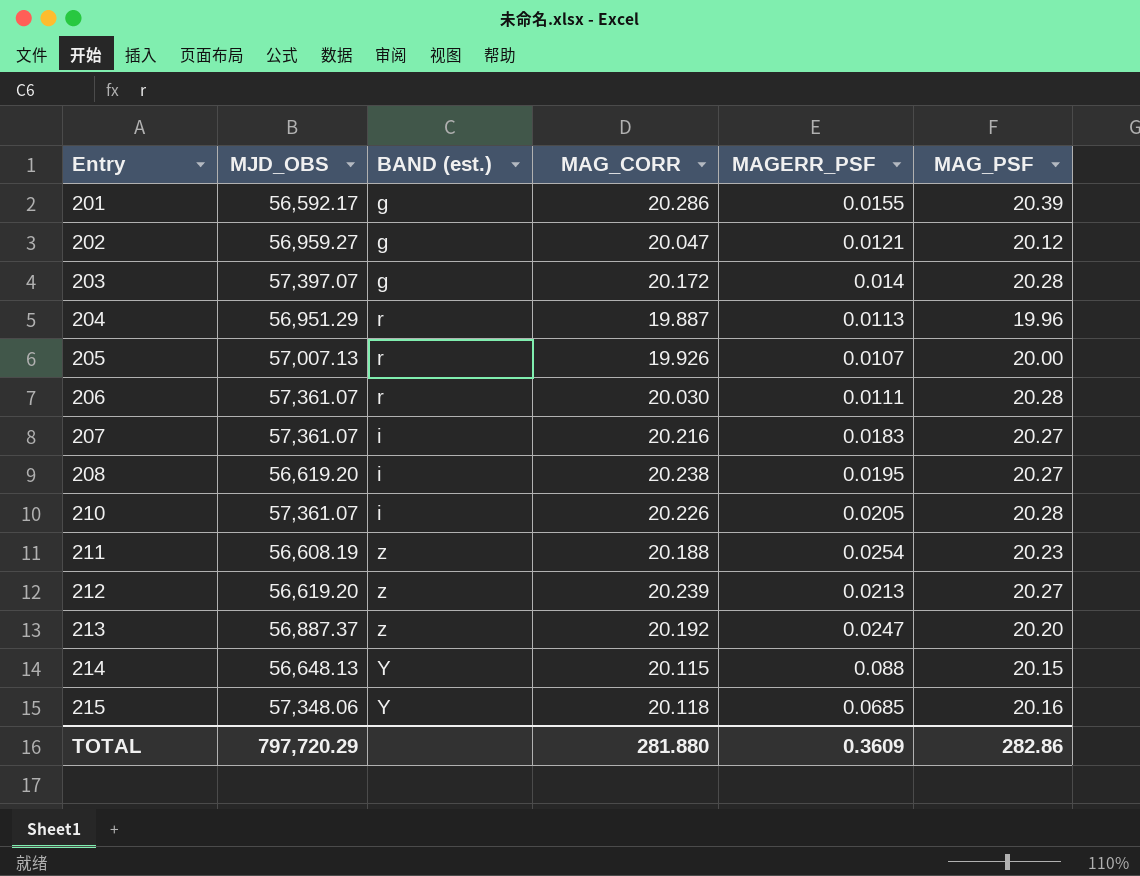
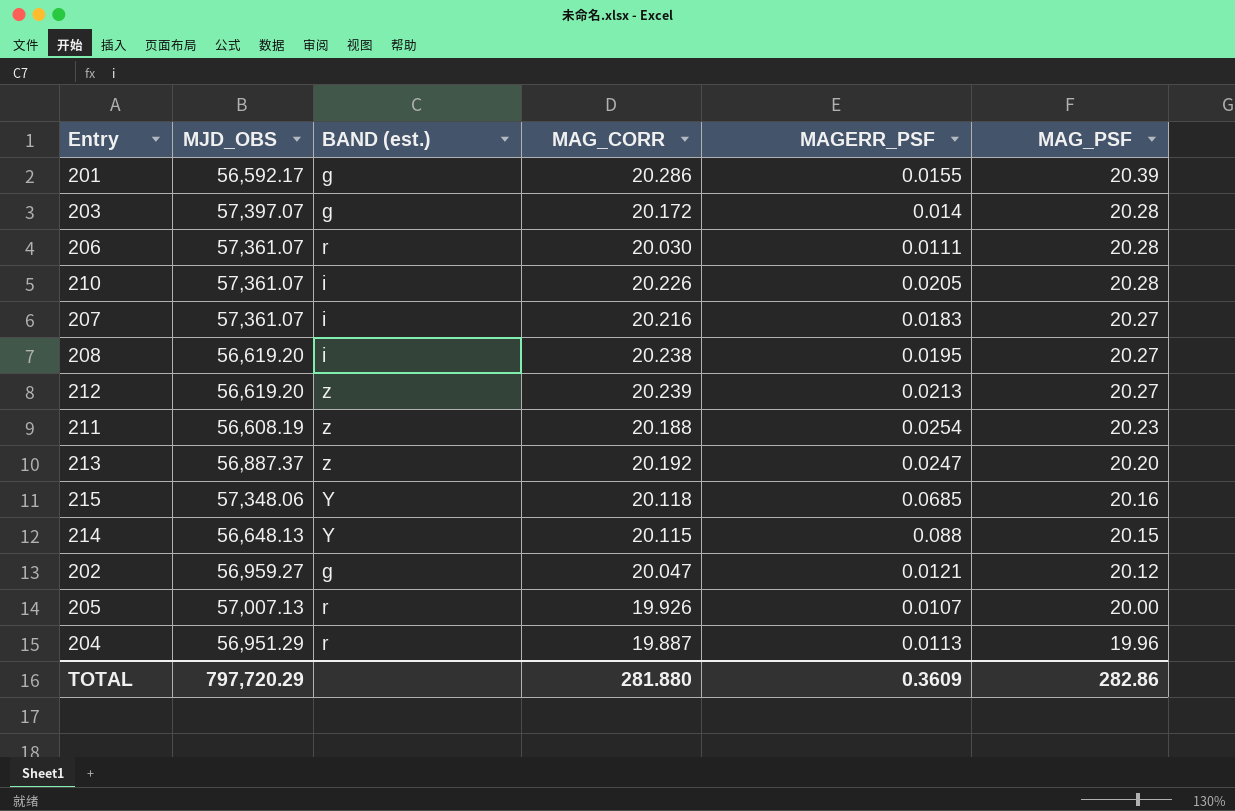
row order: Entry ascending -> MAG_PSF descending

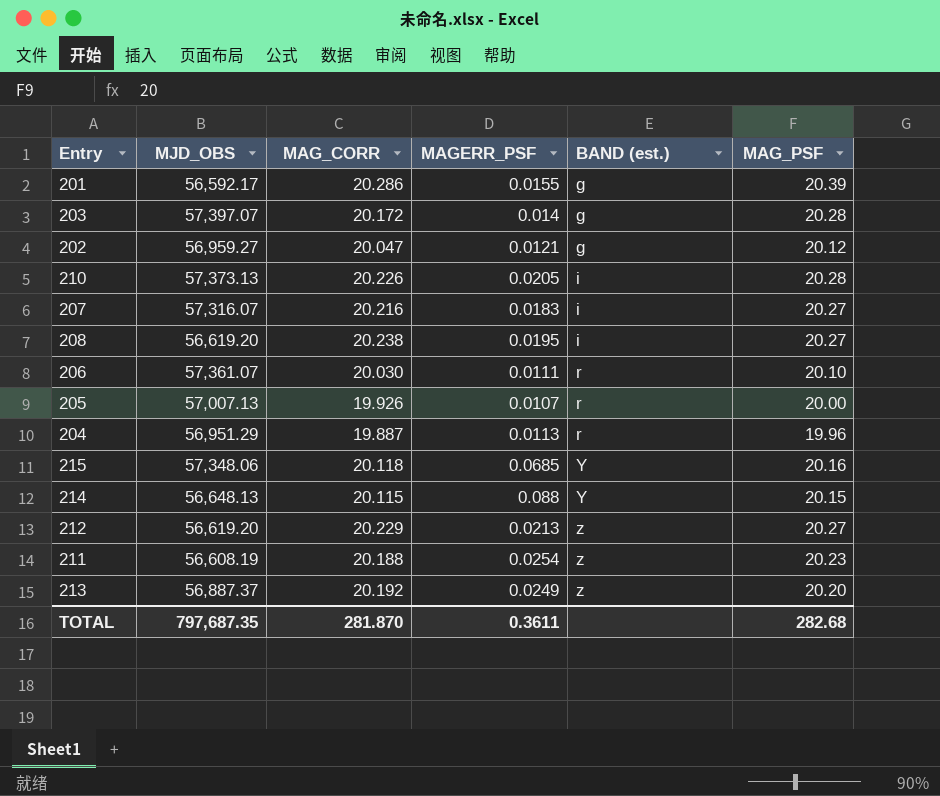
row order: MAG_PSF descending -> BAND (est.) ascending
column BAND (est.) | position: 3 -> 5
210 | MJD_OBS: 57,361.07 -> 57,373.13
207 | MJD_OBS: 57,361.07 -> 57,316.07
206 | MAG_PSF: 20.28 -> 20.10
212 | MAG_CORR: 20.239 -> 20.229
213 | MAGERR_PSF: 0.0247 -> 0.0249
TOTAL | MJD_OBS: 797,720.29 -> 797,687.35
TOTAL | MAG_CORR: 281.880 -> 281.870
TOTAL | MAGERR_PSF: 0.3609 -> 0.3611
TOTAL | MAG_PSF: 282.86 -> 282.68

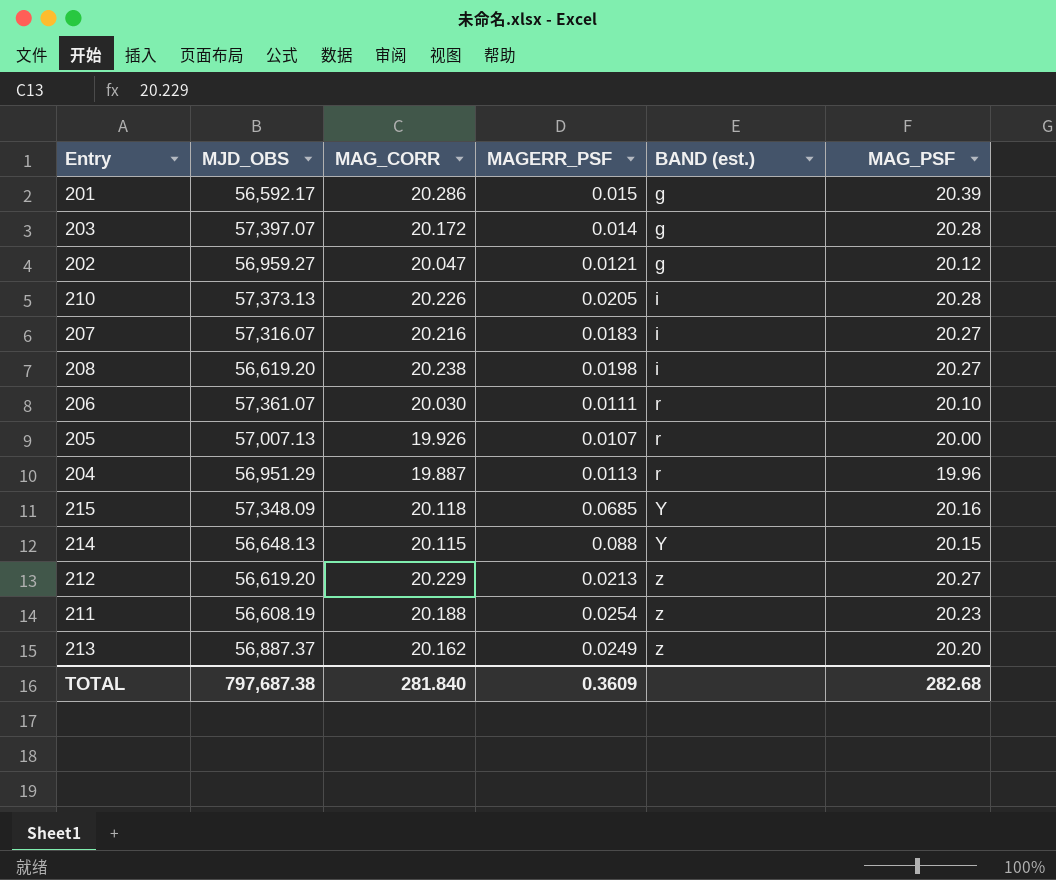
201 | MAGERR_PSF: 0.0155 -> 0.015
208 | MAGERR_PSF: 0.0195 -> 0.0198
215 | MJD_OBS: 57,348.06 -> 57,348.09
213 | MAG_CORR: 20.192 -> 20.162
TOTAL | MJD_OBS: 797,687.35 -> 797,687.38
TOTAL | MAG_CORR: 281.870 -> 281.840
TOTAL | MAGERR_PSF: 0.3611 -> 0.3609

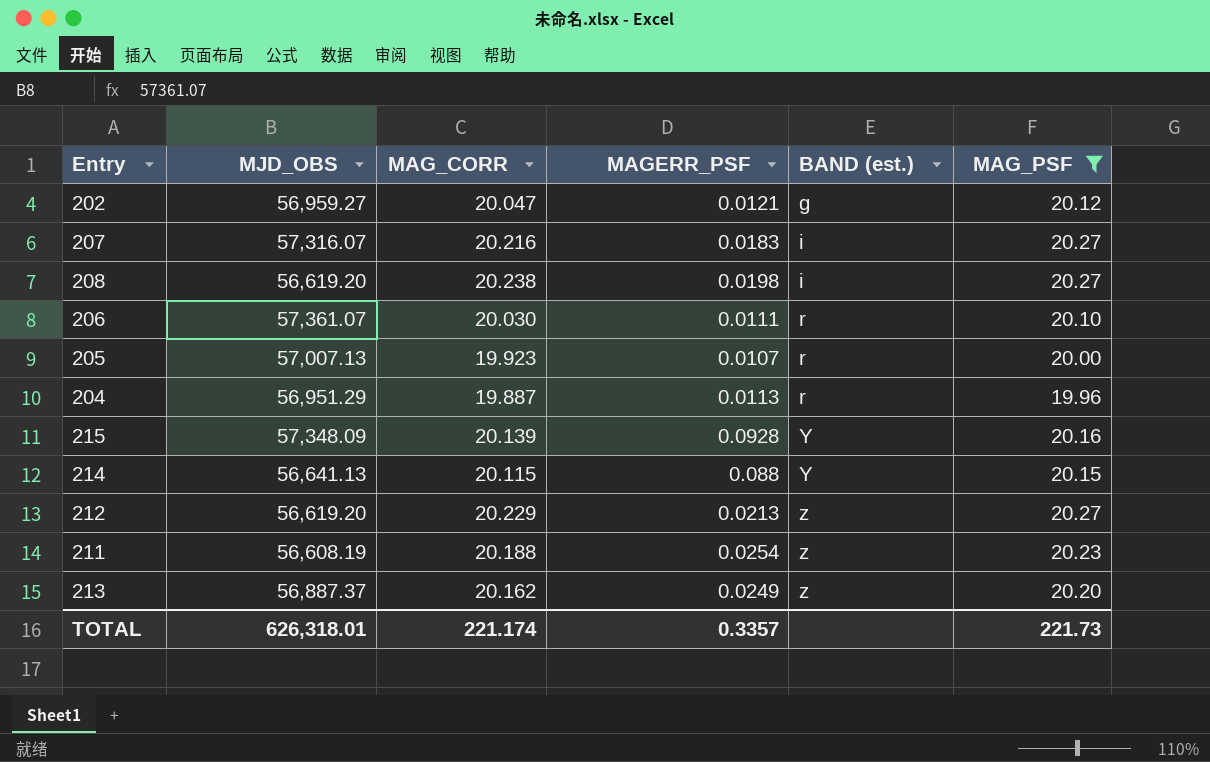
filter: none -> MAG_PSF <= 20.27
205 | MAG_CORR: 19.926 -> 19.923
215 | MAG_CORR: 20.118 -> 20.139
215 | MAGERR_PSF: 0.0685 -> 0.0928
214 | MJD_OBS: 56,648.13 -> 56,641.13
TOTAL | MJD_OBS: 797,687.38 -> 626,318.01
TOTAL | MAG_CORR: 281.840 -> 221.174
TOTAL | MAGERR_PSF: 0.3609 -> 0.3357
TOTAL | MAG_PSF: 282.68 -> 221.73

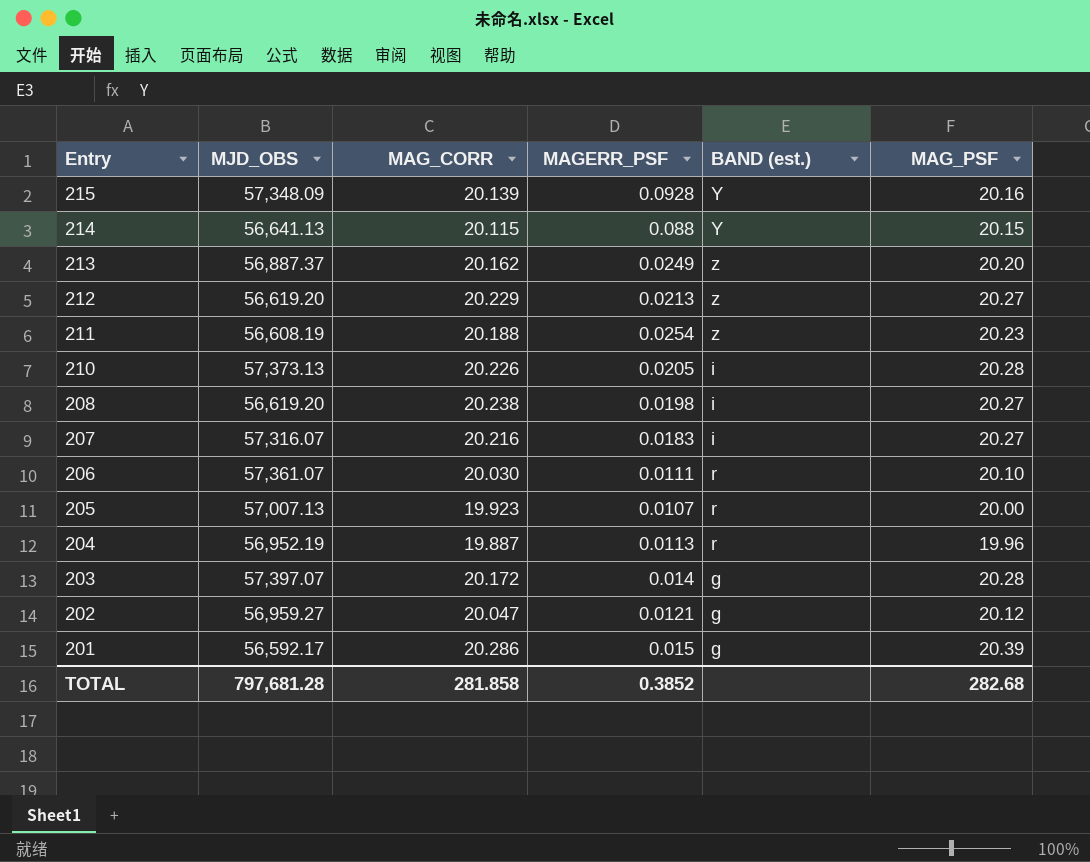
filter: MAG_PSF <= 20.27 -> none
row order: BAND (est.) ascending -> Entry descending
204 | MJD_OBS: 56,951.29 -> 56,952.19
TOTAL | MJD_OBS: 626,318.01 -> 797,681.28
TOTAL | MAG_CORR: 221.174 -> 281.858
TOTAL | MAGERR_PSF: 0.3357 -> 0.3852
TOTAL | MAG_PSF: 221.73 -> 282.68

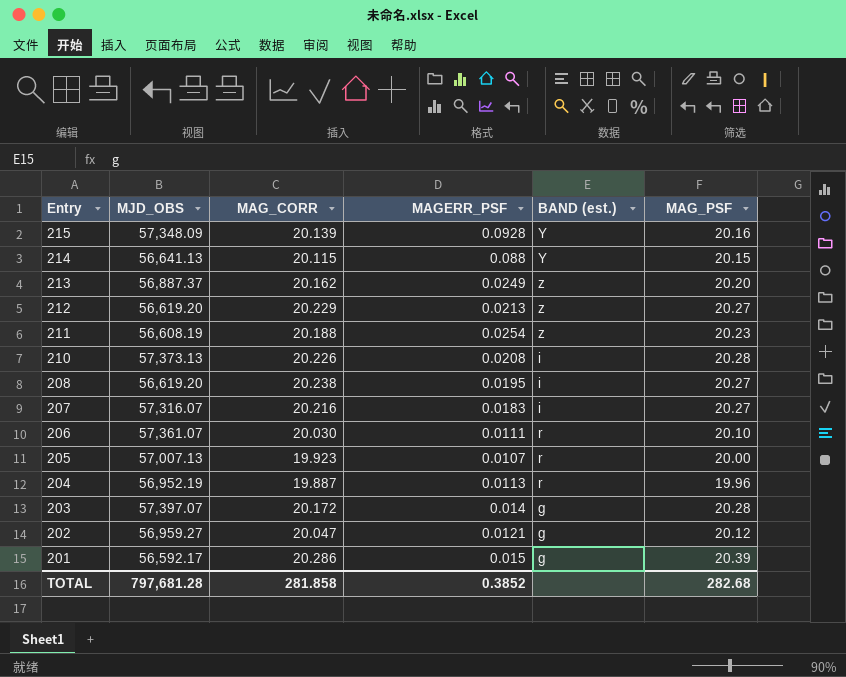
210 | MAGERR_PSF: 0.0205 -> 0.0208
208 | MAGERR_PSF: 0.0198 -> 0.0195

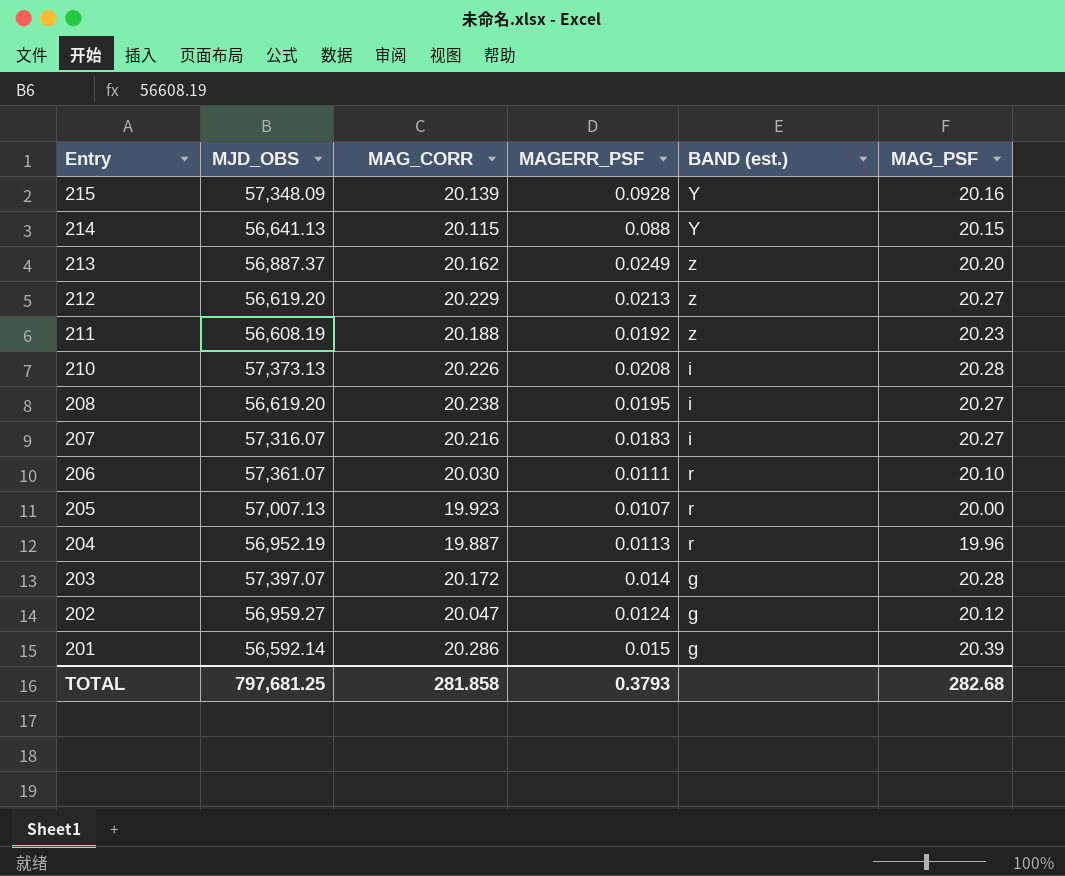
211 | MAGERR_PSF: 0.0254 -> 0.0192
202 | MAGERR_PSF: 0.0121 -> 0.0124
201 | MJD_OBS: 56,592.17 -> 56,592.14
TOTAL | MJD_OBS: 797,681.28 -> 797,681.25
TOTAL | MAGERR_PSF: 0.3852 -> 0.3793

